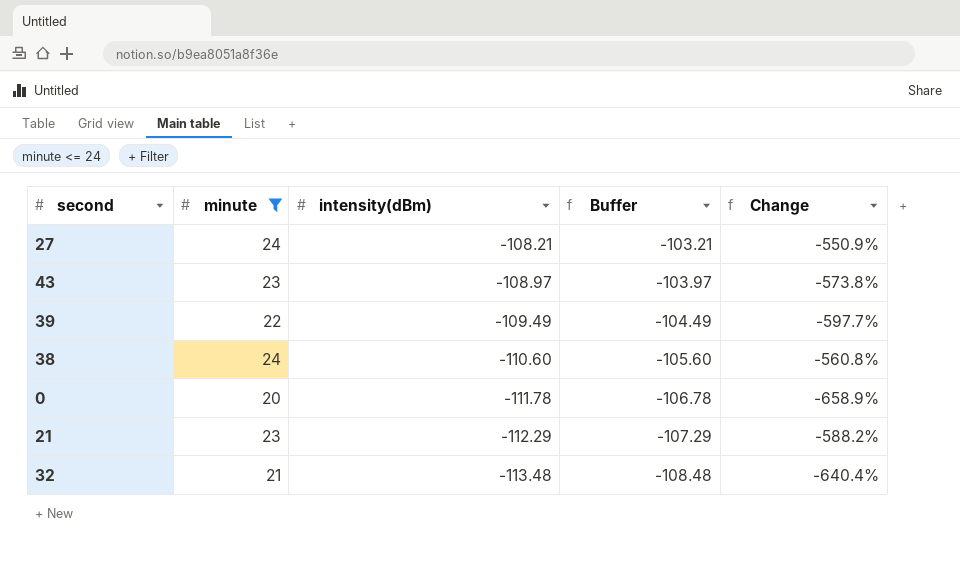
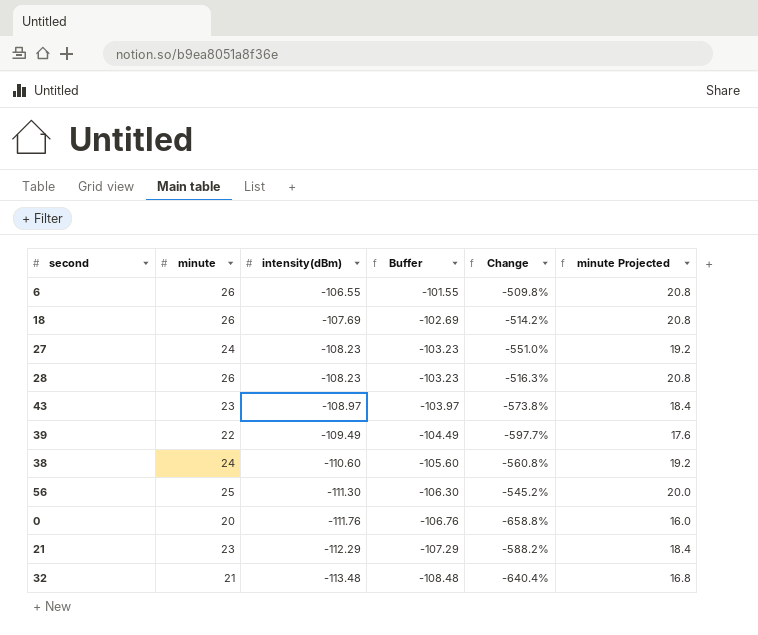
filter: minute <= 24 -> none
column minute Projected | formula: none -> [minute] * 0.8
27 | intensity(dBm): -108.21 -> -108.23
27 | Buffer: -103.21 -> -103.23
27 | Change: -550.9% -> -551.0%
0 | intensity(dBm): -111.78 -> -111.76
0 | Buffer: -106.78 -> -106.76
0 | Change: -658.9% -> -658.8%

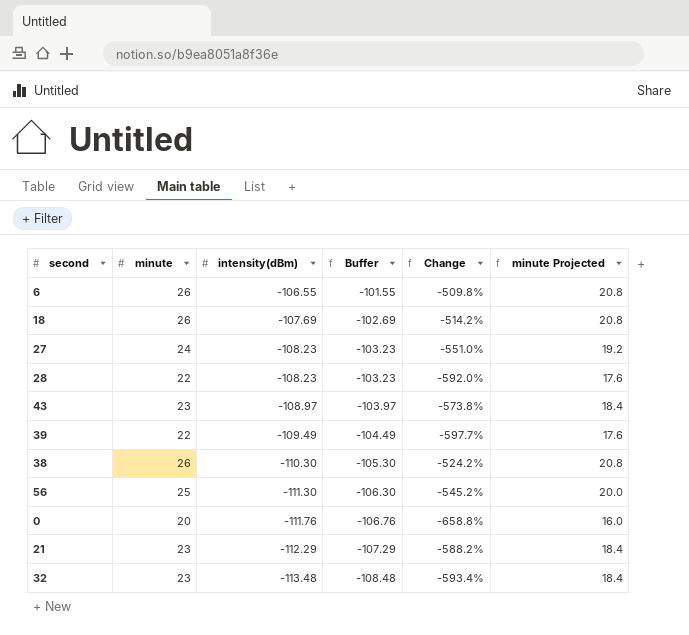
28 | minute: 26 -> 22
28 | Change: -516.3% -> -592.0%
28 | minute Projected: 20.8 -> 17.6
38 | minute: 24 -> 26
38 | intensity(dBm): -110.60 -> -110.30
38 | Buffer: -105.60 -> -105.30
38 | Change: -560.8% -> -524.2%
38 | minute Projected: 19.2 -> 20.8
32 | minute: 21 -> 23
32 | Change: -640.4% -> -593.4%
32 | minute Projected: 16.8 -> 18.4

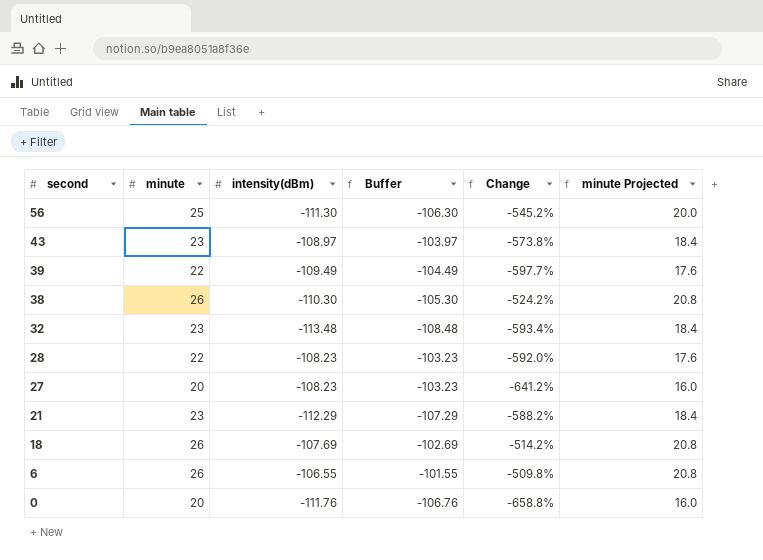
row order: intensity(dBm) descending -> second descending
27 | minute: 24 -> 20
27 | Change: -551.0% -> -641.2%
27 | minute Projected: 19.2 -> 16.0

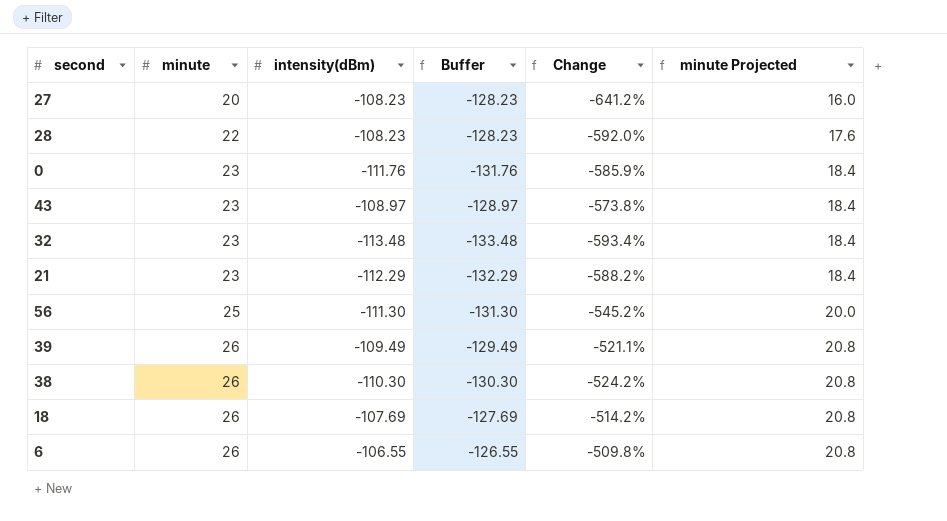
row order: second descending -> minute ascending
column Buffer | formula: [intensity(dBm)] + 5 -> [intensity(dBm)] - 20
0 | minute: 20 -> 23
0 | Change: -658.8% -> -585.9%
0 | minute Projected: 16.0 -> 18.4
39 | minute: 22 -> 26
39 | Change: -597.7% -> -521.1%
39 | minute Projected: 17.6 -> 20.8

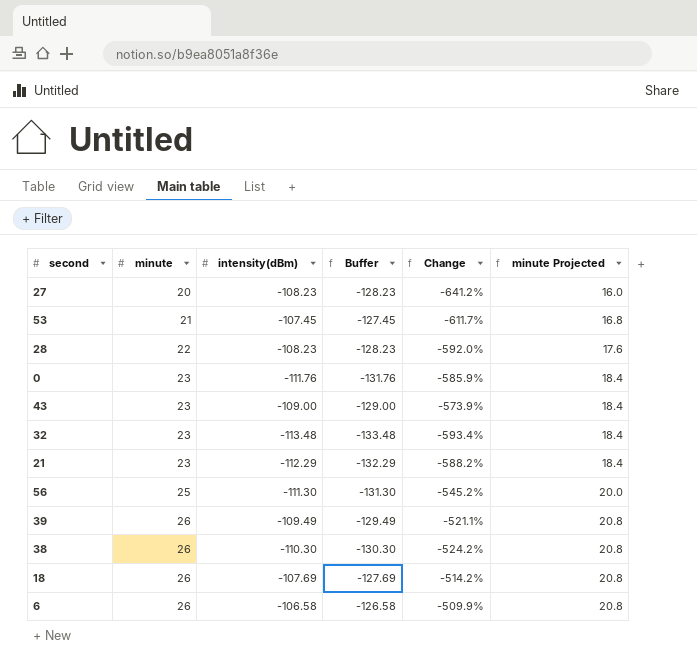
row 53: none -> 21 | -107.45 | -127.45 | -611.7% | 16.8
43 | intensity(dBm): -108.97 -> -109.00
43 | Buffer: -128.97 -> -129.00
43 | Change: -573.8% -> -573.9%
6 | intensity(dBm): -106.55 -> -106.58
6 | Buffer: -126.55 -> -126.58
6 | Change: -509.8% -> -509.9%

